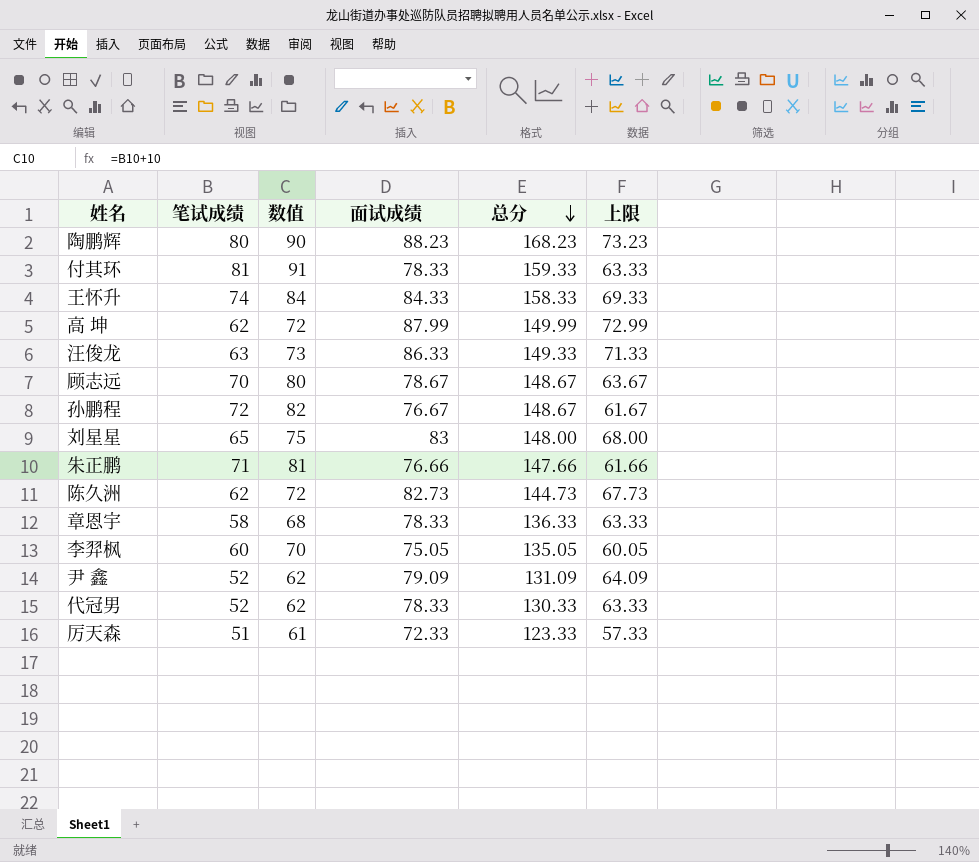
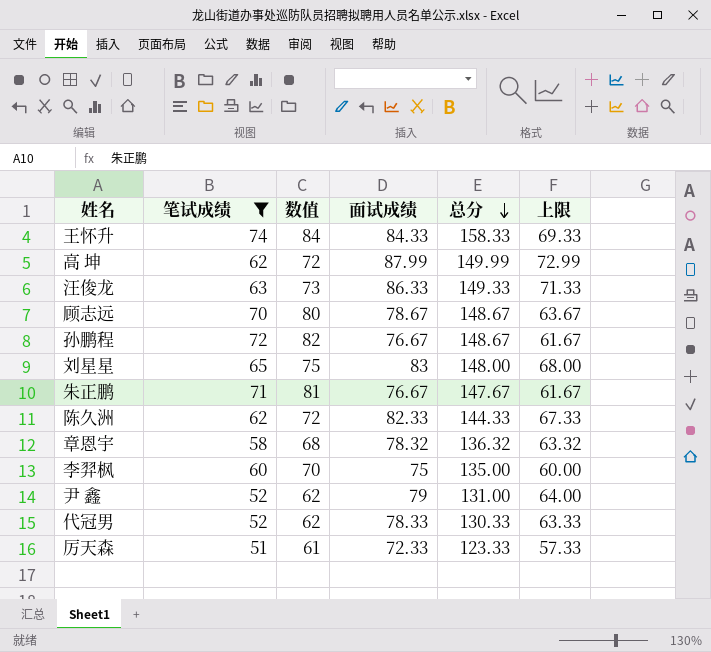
filter: none -> 笔试成绩 <= 74
朱正鹏 | 面试成绩: 76.66 -> 76.67
朱正鹏 | 总分: 147.66 -> 147.67
朱正鹏 | 上限: 61.66 -> 61.67
陈久洲 | 面试成绩: 82.73 -> 82.33
陈久洲 | 总分: 144.73 -> 144.33
陈久洲 | 上限: 67.73 -> 67.33
章恩宇 | 面试成绩: 78.33 -> 78.32
章恩宇 | 总分: 136.33 -> 136.32
章恩宇 | 上限: 63.33 -> 63.32
李羿枫 | 面试成绩: 75.05 -> 75
李羿枫 | 总分: 135.05 -> 135.00
李羿枫 | 上限: 60.05 -> 60.00
尹 鑫 | 面试成绩: 79.09 -> 79
尹 鑫 | 总分: 131.09 -> 131.00
尹 鑫 | 上限: 64.09 -> 64.00

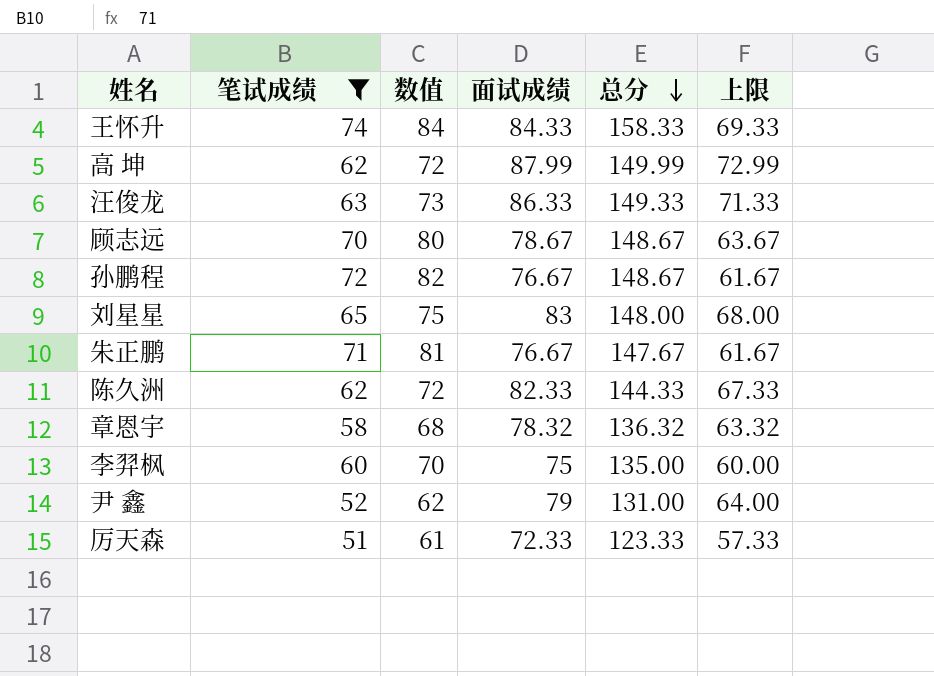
row 代冠男: 52 | 62 | 78.33 | 130.33 | 63.33 -> none

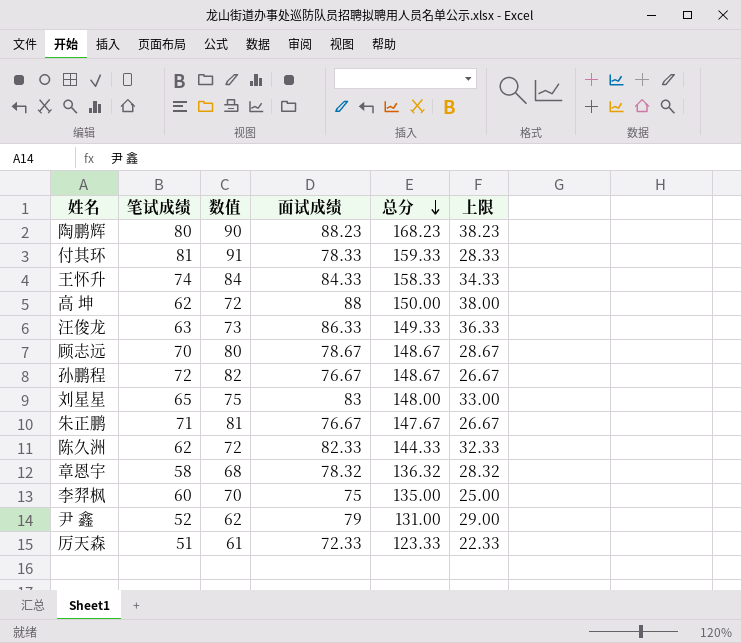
filter: 笔试成绩 <= 74 -> none
column 上限 | formula: [面试成绩] - 15 -> [面试成绩] - 50
高 坤 | 面试成绩: 87.99 -> 88
高 坤 | 总分: 149.99 -> 150.00

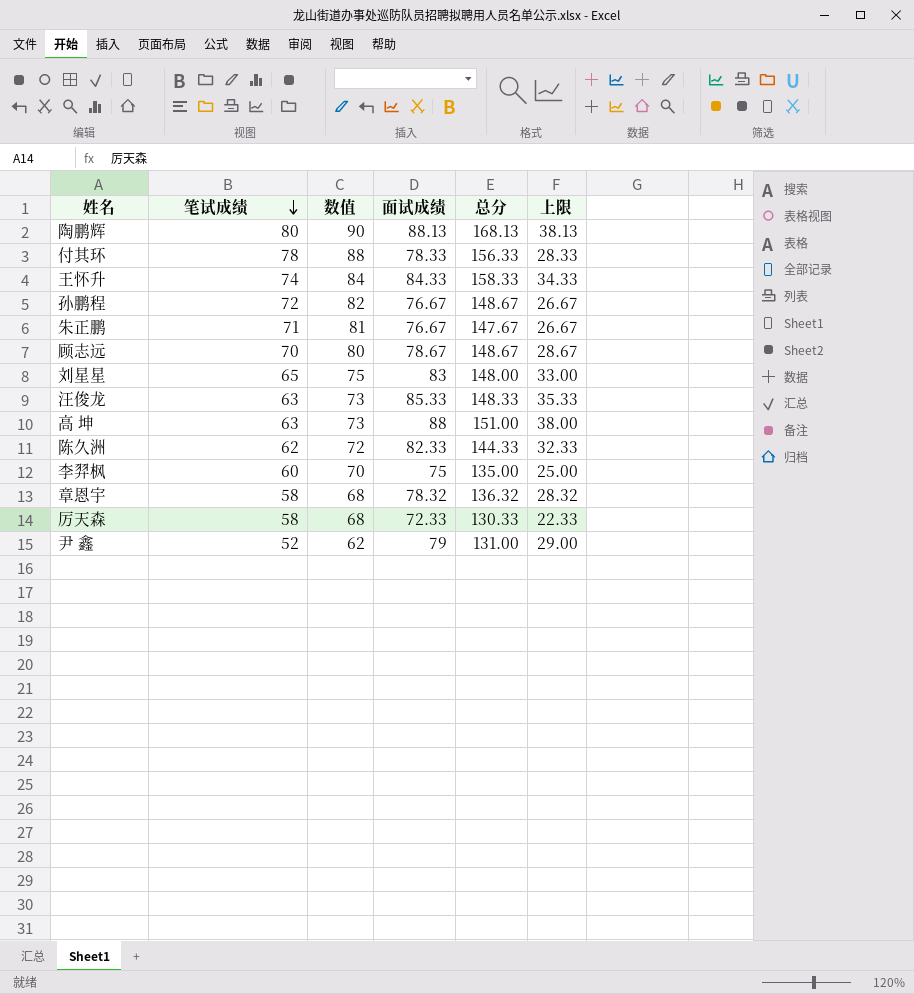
row order: 总分 descending -> 笔试成绩 descending
陶鹏辉 | 面试成绩: 88.23 -> 88.13
陶鹏辉 | 总分: 168.23 -> 168.13
陶鹏辉 | 上限: 38.23 -> 38.13
付其环 | 笔试成绩: 81 -> 78
付其环 | 数值: 91 -> 88
付其环 | 总分: 159.33 -> 156.33
汪俊龙 | 面试成绩: 86.33 -> 85.33
汪俊龙 | 总分: 149.33 -> 148.33
汪俊龙 | 上限: 36.33 -> 35.33
高 坤 | 笔试成绩: 62 -> 63
高 坤 | 数值: 72 -> 73
高 坤 | 总分: 150.00 -> 151.00
厉天森 | 笔试成绩: 51 -> 58
厉天森 | 数值: 61 -> 68
厉天森 | 总分: 123.33 -> 130.33

